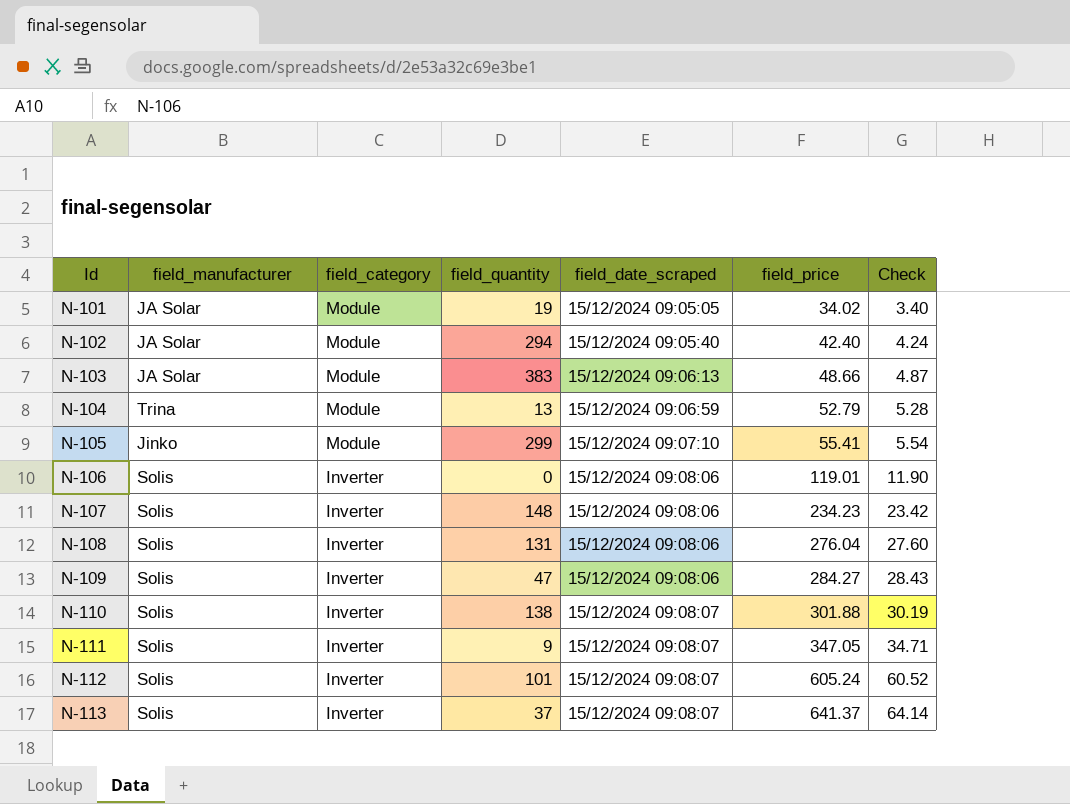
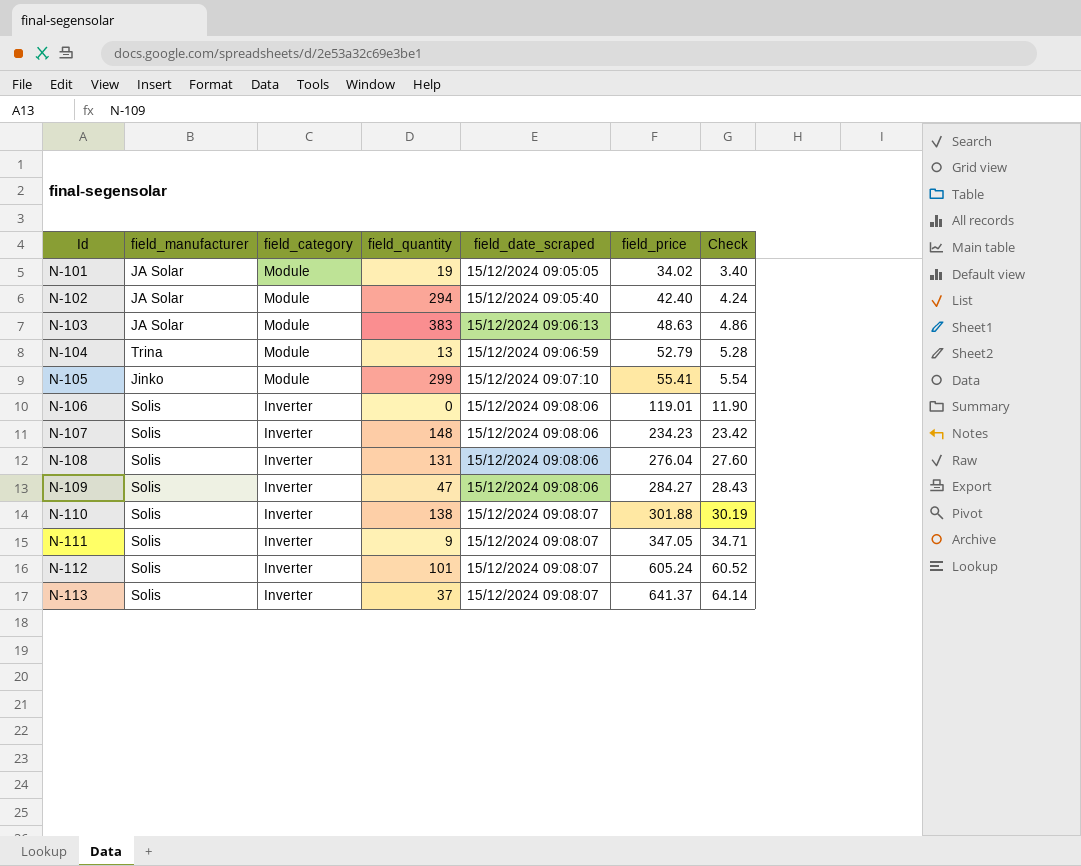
N-103 | field_price: 48.66 -> 48.63
N-103 | Check: 4.87 -> 4.86

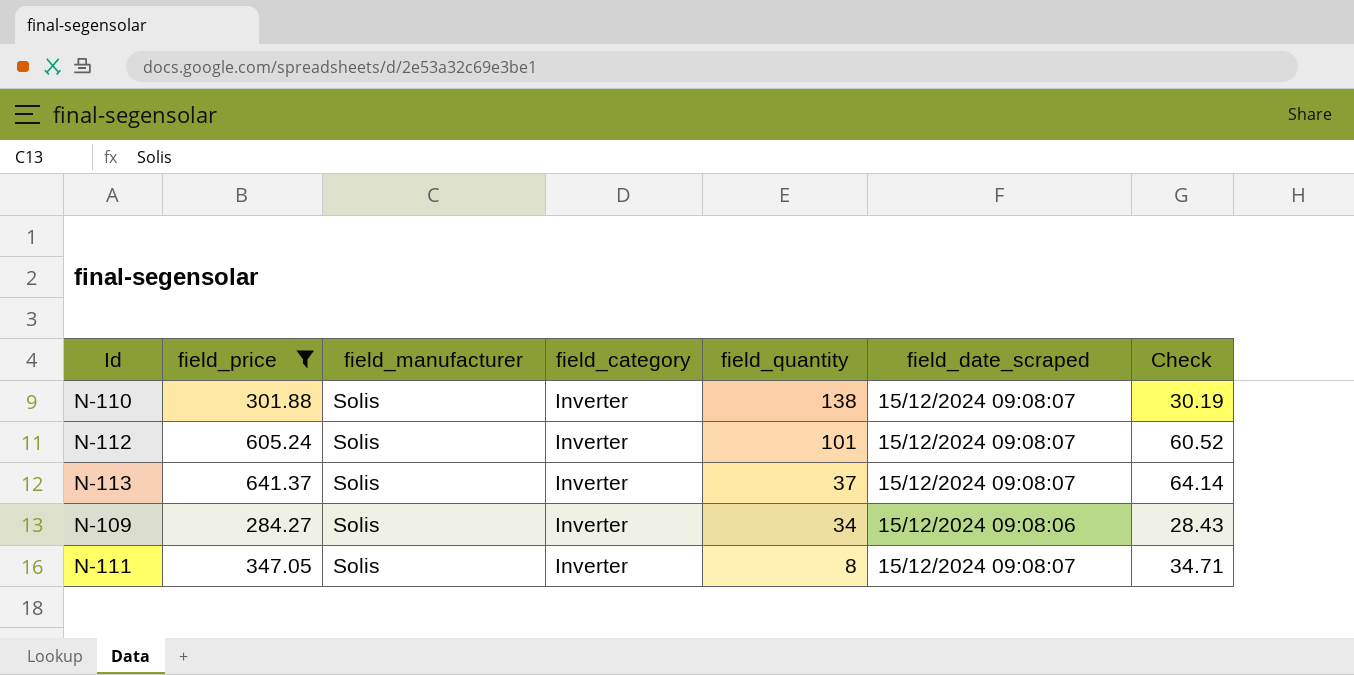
filter: none -> field_price >= 284.27
row order: Id ascending -> field_quantity descending
column field_price | position: 6 -> 2
N-109 | field_quantity: 47 -> 34
N-111 | field_quantity: 9 -> 8

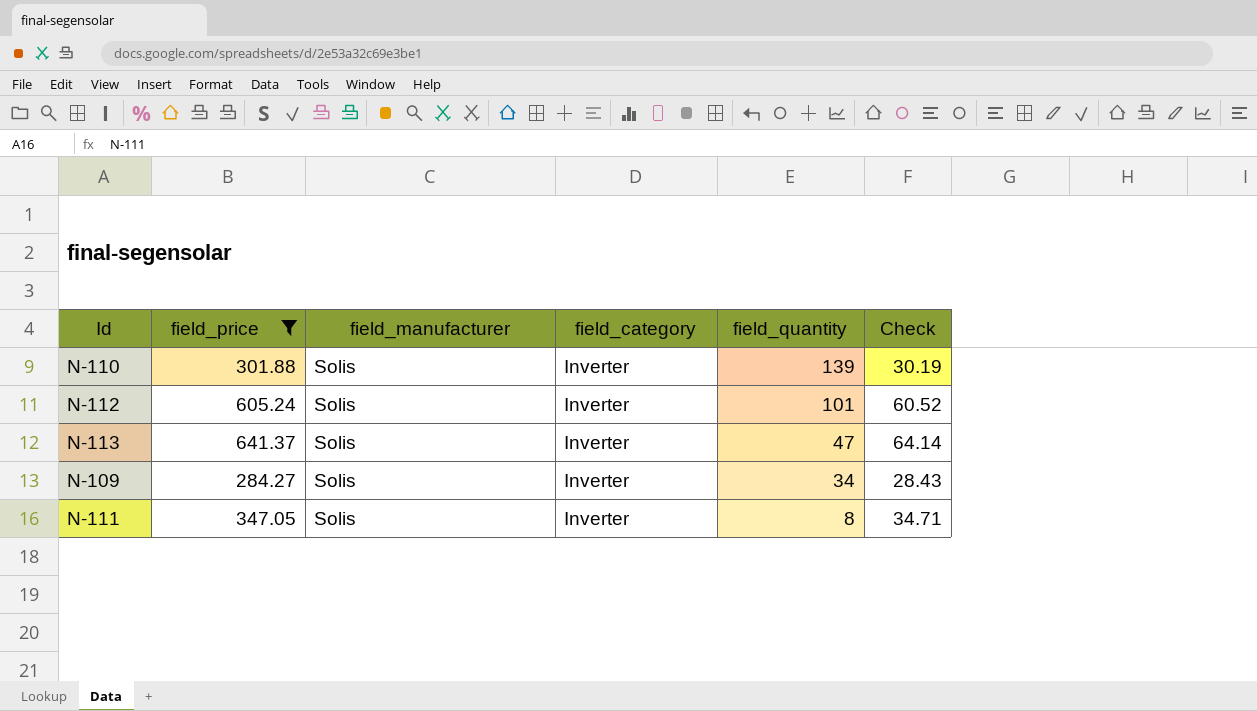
column field_date_scraped | position: 6 -> none
N-110 | field_quantity: 138 -> 139
N-113 | field_quantity: 37 -> 47

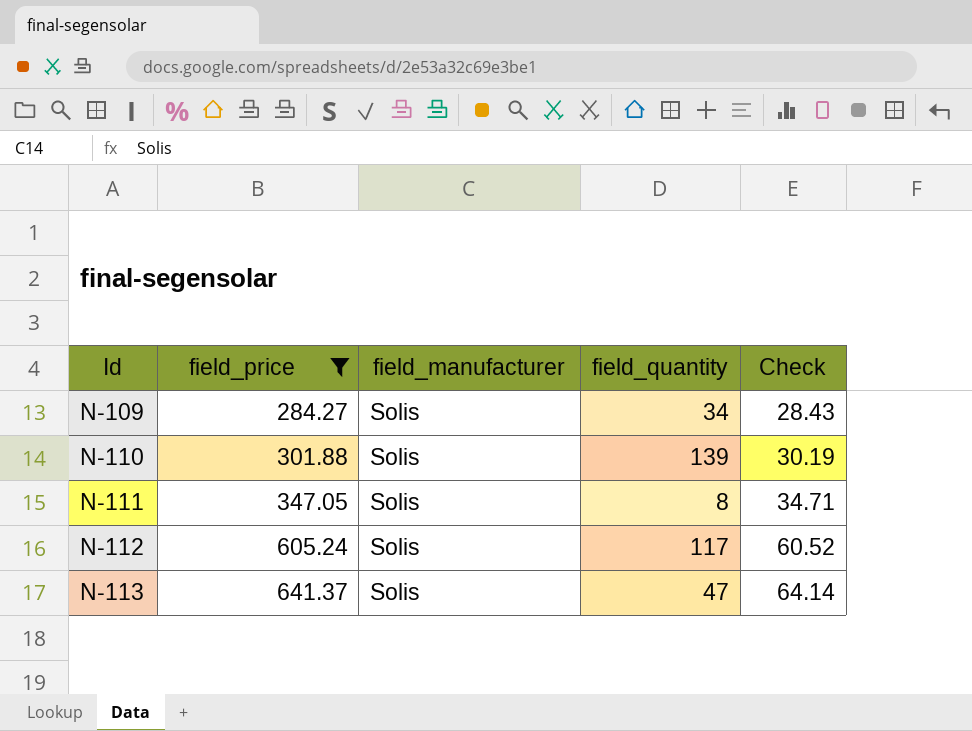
row order: field_quantity descending -> Id ascending
column field_category | position: 4 -> none
N-112 | field_quantity: 101 -> 117

